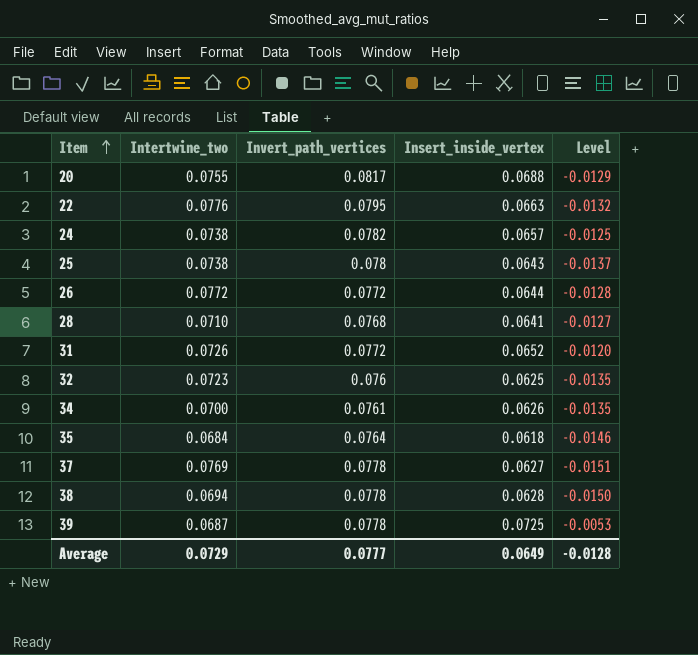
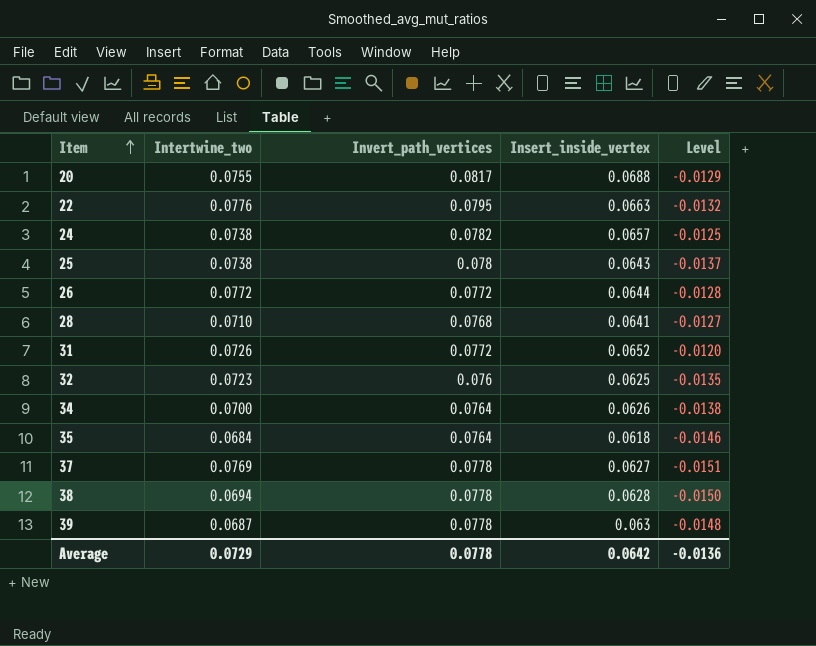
34 | Invert_path_vertices: 0.0761 -> 0.0764
34 | Level: -0.0135 -> -0.0138
39 | Insert_inside_vertex: 0.0725 -> 0.063
39 | Level: -0.0053 -> -0.0148
Average | Invert_path_vertices: 0.0777 -> 0.0778
Average | Insert_inside_vertex: 0.0649 -> 0.0642
Average | Level: -0.0128 -> -0.0136

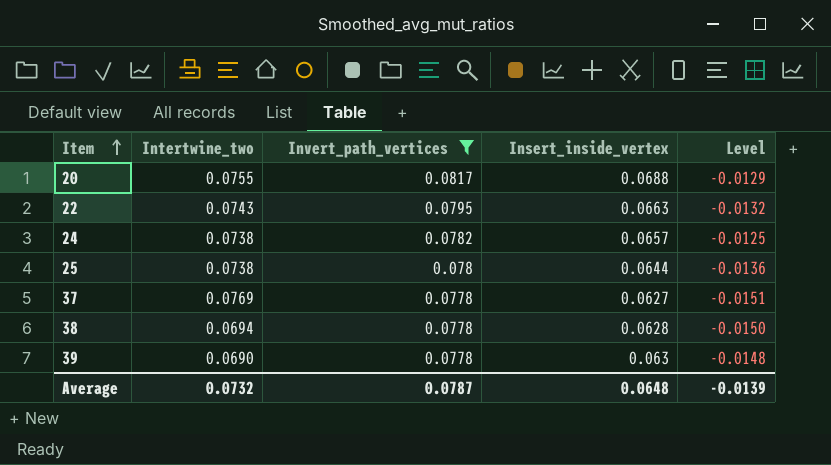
filter: none -> Invert_path_vertices >= 0.0778
22 | Intertwine_two: 0.0776 -> 0.0743
25 | Insert_inside_vertex: 0.0643 -> 0.0644
25 | Level: -0.0137 -> -0.0136
39 | Intertwine_two: 0.0687 -> 0.0690
Average | Intertwine_two: 0.0729 -> 0.0732
Average | Invert_path_vertices: 0.0778 -> 0.0787
Average | Insert_inside_vertex: 0.0642 -> 0.0648
Average | Level: -0.0136 -> -0.0139

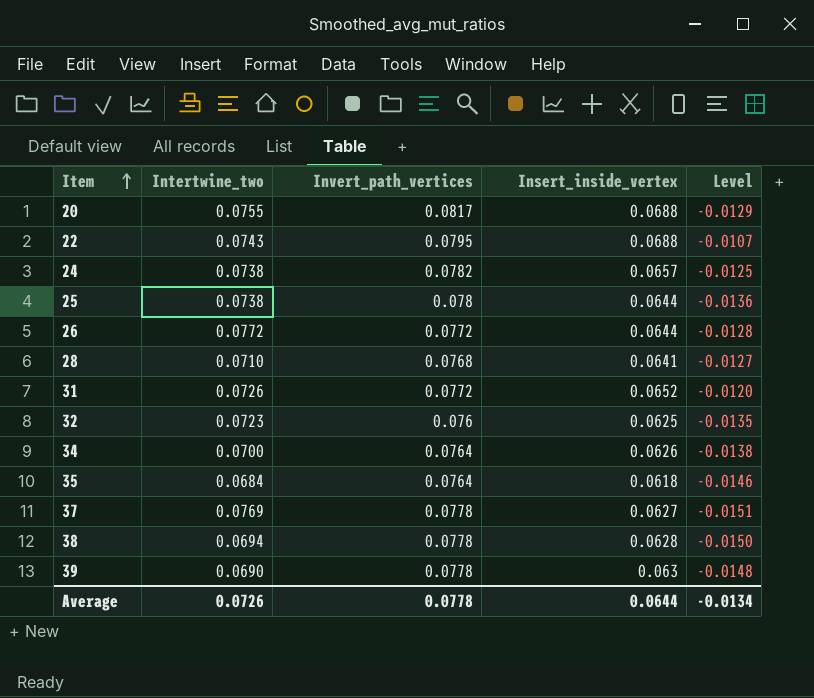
filter: Invert_path_vertices >= 0.0778 -> none
22 | Insert_inside_vertex: 0.0663 -> 0.0688
22 | Level: -0.0132 -> -0.0107
Average | Intertwine_two: 0.0732 -> 0.0726
Average | Invert_path_vertices: 0.0787 -> 0.0778
Average | Insert_inside_vertex: 0.0648 -> 0.0644
Average | Level: -0.0139 -> -0.0134

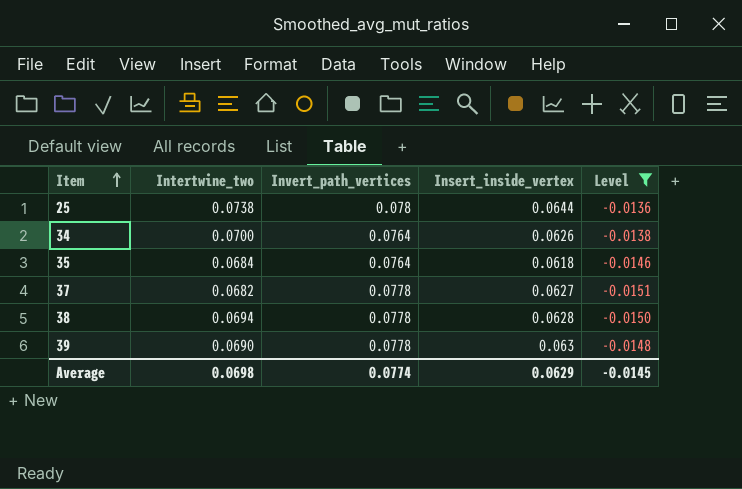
filter: none -> Level <= -0.0136
37 | Intertwine_two: 0.0769 -> 0.0682
Average | Intertwine_two: 0.0726 -> 0.0698
Average | Invert_path_vertices: 0.0778 -> 0.0774
Average | Insert_inside_vertex: 0.0644 -> 0.0629
Average | Level: -0.0134 -> -0.0145

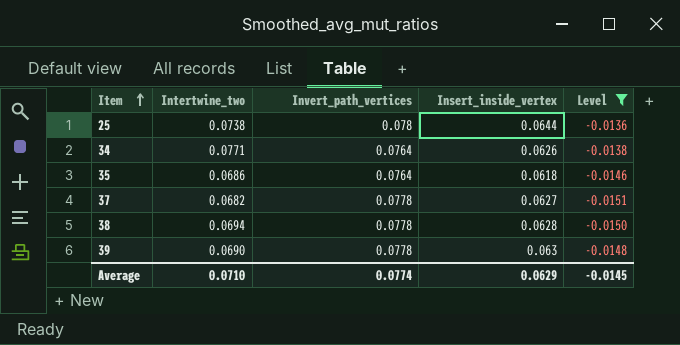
34 | Intertwine_two: 0.0700 -> 0.0771
35 | Intertwine_two: 0.0684 -> 0.0686
Average | Intertwine_two: 0.0698 -> 0.0710

